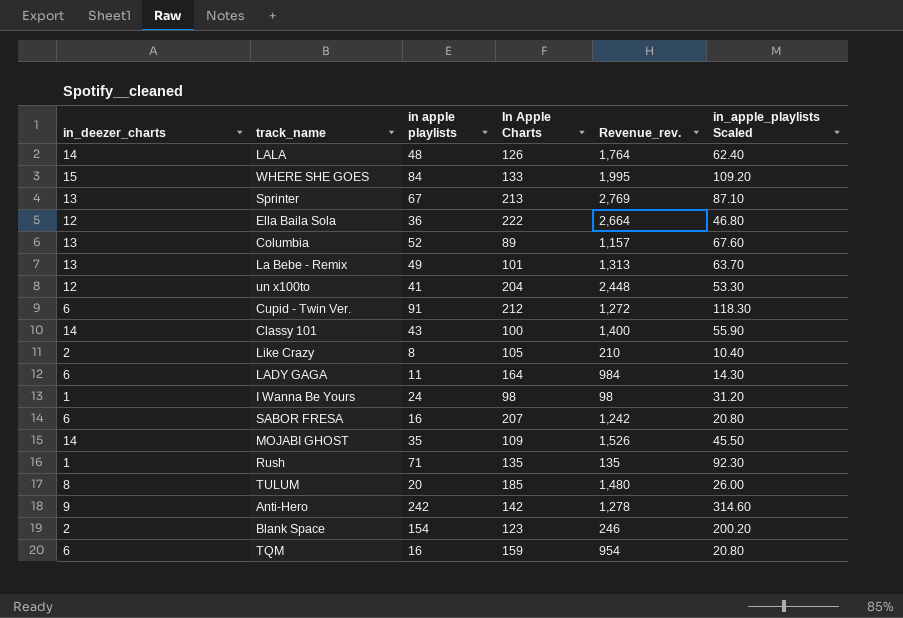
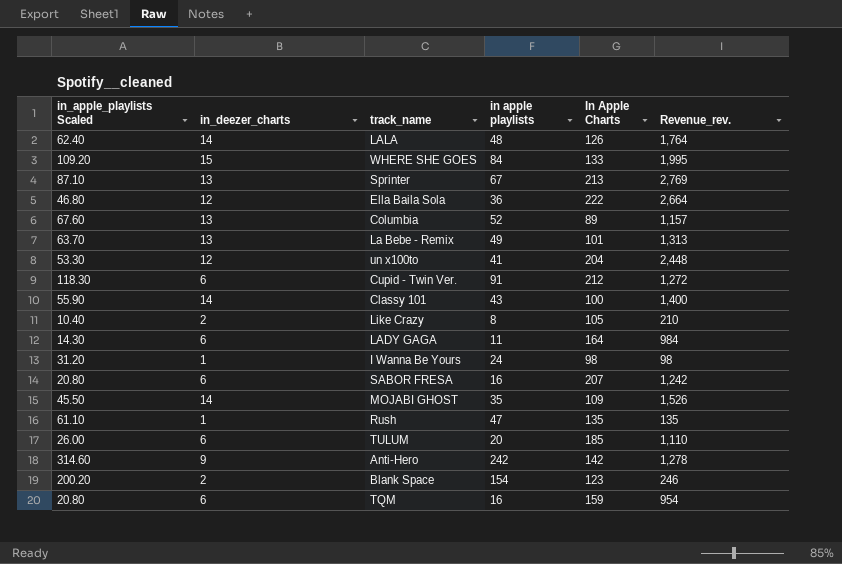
column in_apple_playlists Scaled | position: 6 -> 1
Rush | in_apple_playlists Scaled: 92.30 -> 61.10
Rush | in apple playlists: 71 -> 47
TULUM | in_deezer_charts: 8 -> 6
TULUM | Revenue_rev.: 1,480 -> 1,110

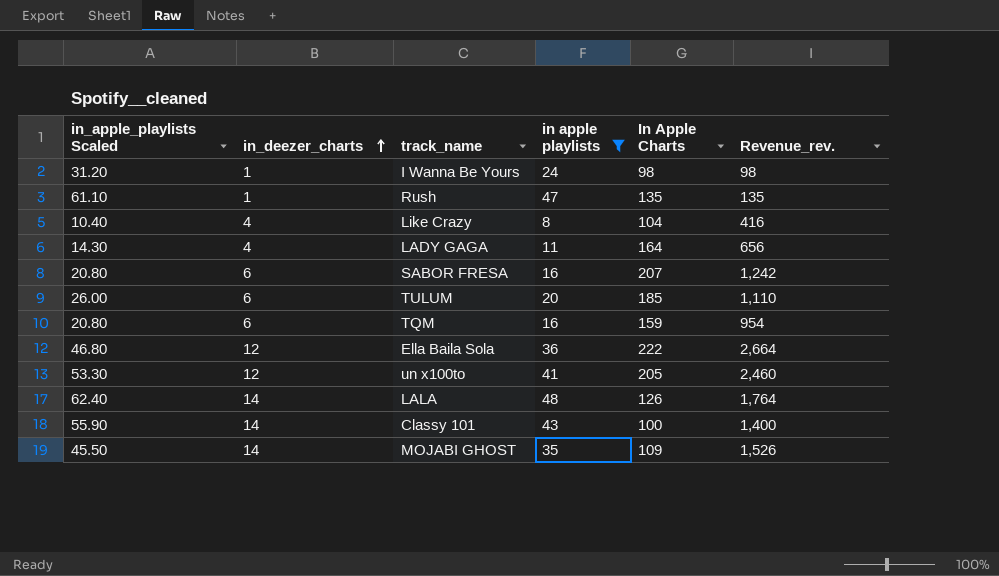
filter: none -> in apple playlists <= 48
row order: none -> in_deezer_charts ascending
Like Crazy | in_deezer_charts: 2 -> 4
Like Crazy | In Apple Charts: 105 -> 104
Like Crazy | Revenue_rev.: 210 -> 416
LADY GAGA | in_deezer_charts: 6 -> 4
LADY GAGA | Revenue_rev.: 984 -> 656
un x100to | In Apple Charts: 204 -> 205
un x100to | Revenue_rev.: 2,448 -> 2,460

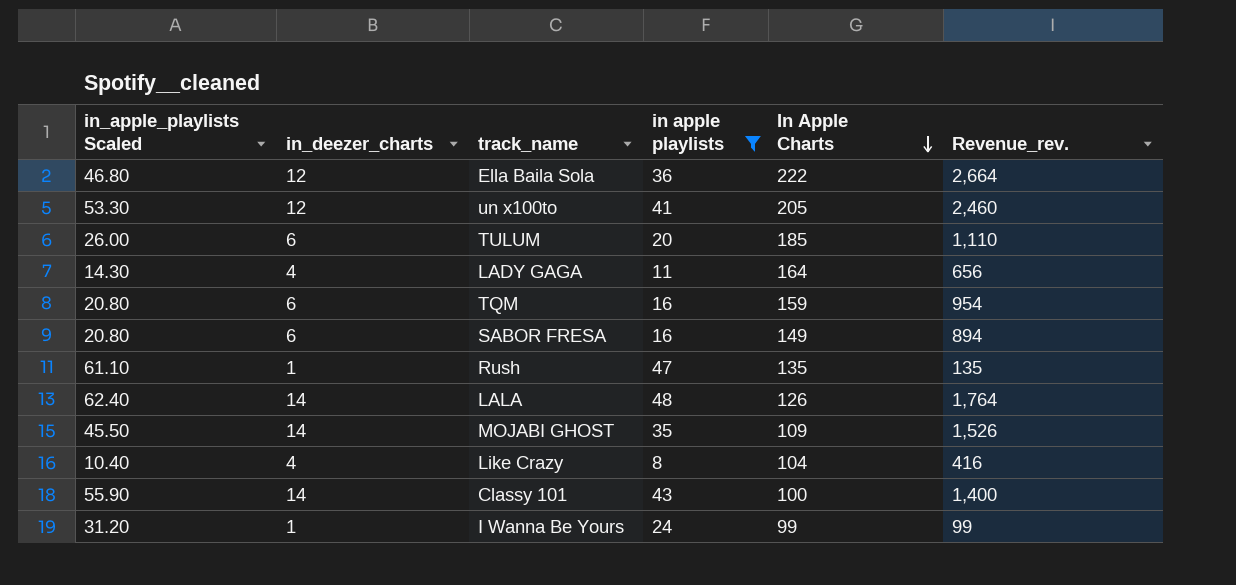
row order: in_deezer_charts ascending -> In Apple Charts descending
SABOR FRESA | In Apple Charts: 207 -> 149
SABOR FRESA | Revenue_rev.: 1,242 -> 894
I Wanna Be Yours | In Apple Charts: 98 -> 99
I Wanna Be Yours | Revenue_rev.: 98 -> 99

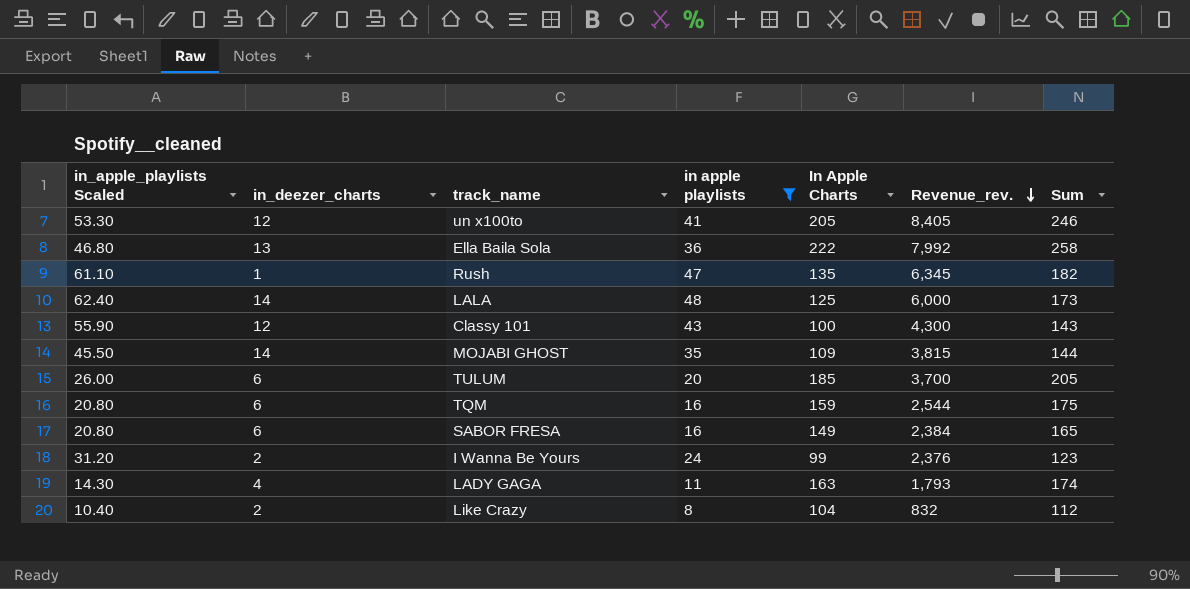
row order: In Apple Charts descending -> Revenue_rev. descending
column Revenue_rev. | formula: [in_deezer_charts] * [In Apple Charts] -> [in apple playlists] * [In Apple Charts]
column Sum | formula: none -> [in apple playlists] + [In Apple Charts]
Ella Baila Sola | in_deezer_charts: 12 -> 13
LALA | In Apple Charts: 126 -> 125
Classy 101 | in_deezer_charts: 14 -> 12
I Wanna Be Yours | in_deezer_charts: 1 -> 2
LADY GAGA | In Apple Charts: 164 -> 163
Like Crazy | in_deezer_charts: 4 -> 2

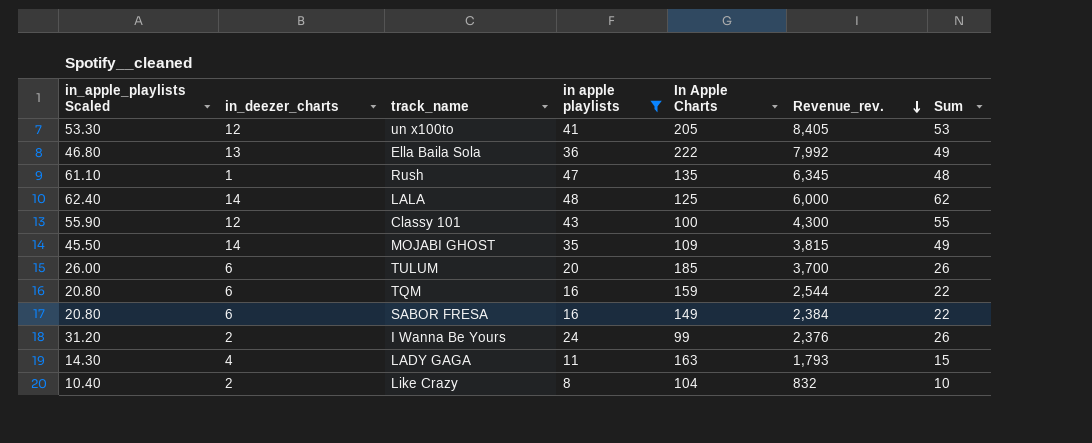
column Sum | formula: [in apple playlists] + [In Apple Charts] -> [in_deezer_charts] + [in apple playlists]

